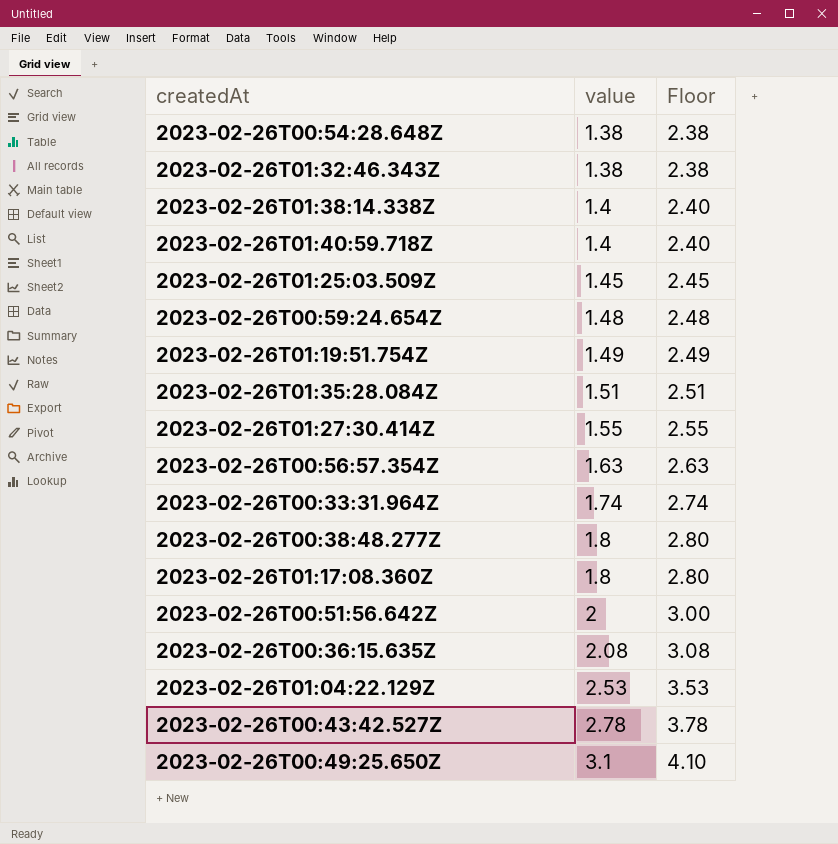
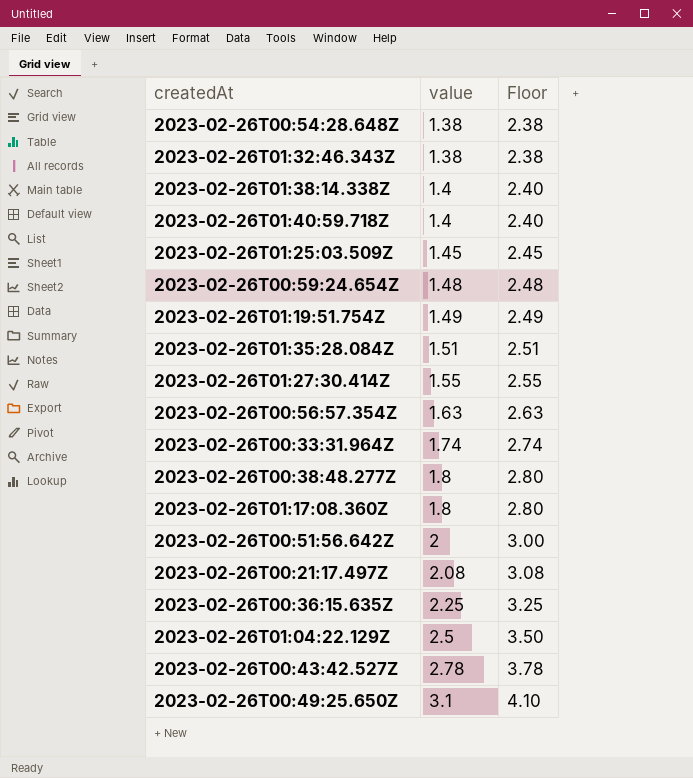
row 2023-02-26T00:21:17.497Z: none -> 2.08 | 3.08
2023-02-26T00:36:15.635Z | value: 2.08 -> 2.25
2023-02-26T00:36:15.635Z | Floor: 3.08 -> 3.25
2023-02-26T01:04:22.129Z | value: 2.53 -> 2.5
2023-02-26T01:04:22.129Z | Floor: 3.53 -> 3.50

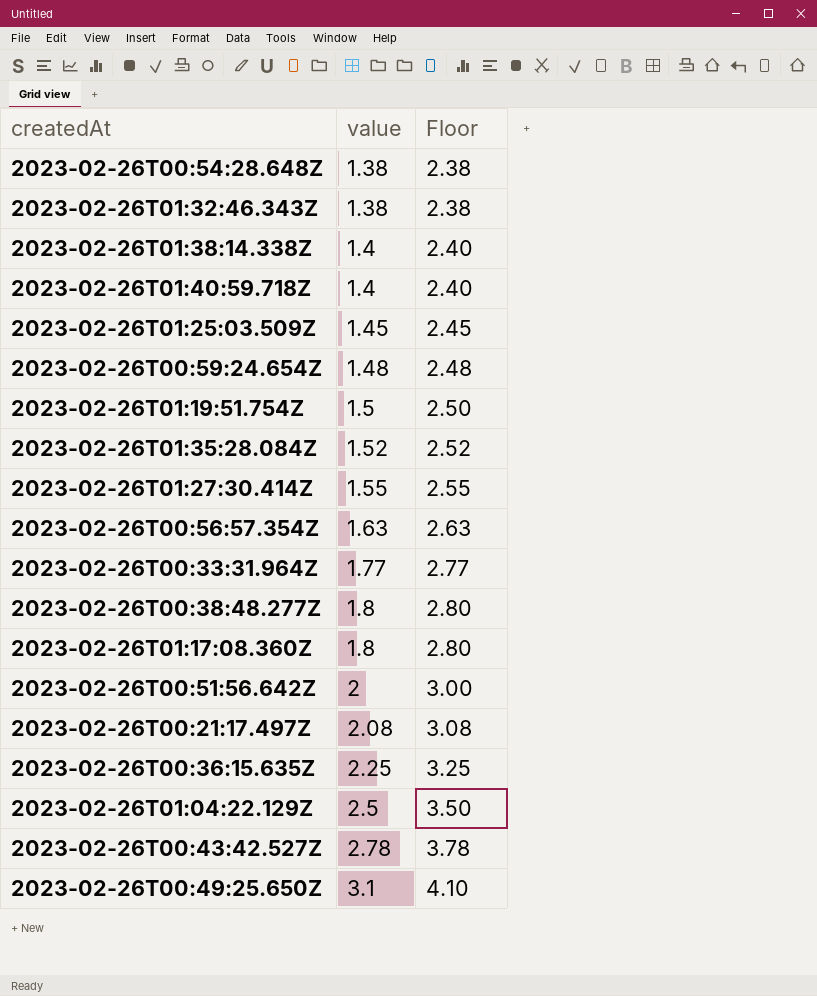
2023-02-26T01:19:51.754Z | value: 1.49 -> 1.5
2023-02-26T01:19:51.754Z | Floor: 2.49 -> 2.50
2023-02-26T01:35:28.084Z | value: 1.51 -> 1.52
2023-02-26T01:35:28.084Z | Floor: 2.51 -> 2.52
2023-02-26T00:33:31.964Z | value: 1.74 -> 1.77
2023-02-26T00:33:31.964Z | Floor: 2.74 -> 2.77

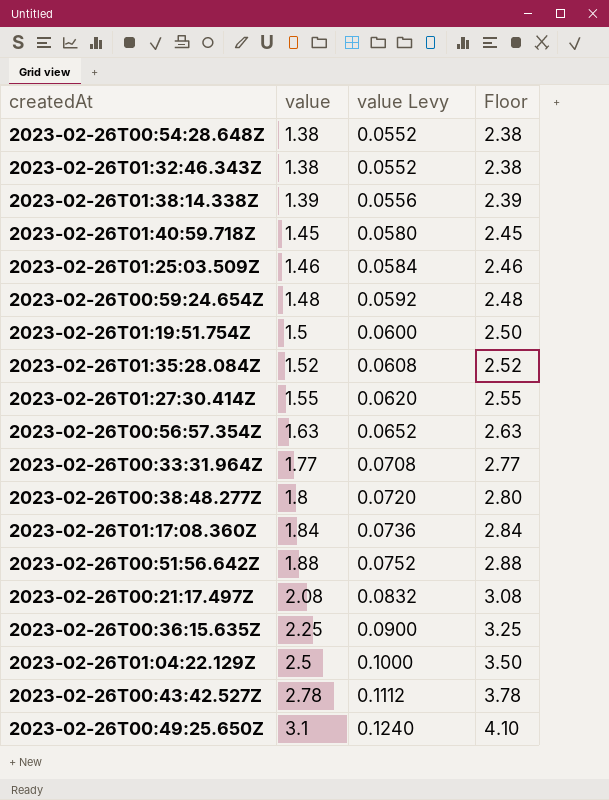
column value Levy | formula: none -> [value] * 0.04
2023-02-26T01:38:14.338Z | value: 1.4 -> 1.39
2023-02-26T01:38:14.338Z | Floor: 2.40 -> 2.39
2023-02-26T01:40:59.718Z | value: 1.4 -> 1.45
2023-02-26T01:40:59.718Z | Floor: 2.40 -> 2.45
2023-02-26T01:25:03.509Z | value: 1.45 -> 1.46
2023-02-26T01:25:03.509Z | Floor: 2.45 -> 2.46
2023-02-26T01:17:08.360Z | value: 1.8 -> 1.84
2023-02-26T01:17:08.360Z | Floor: 2.80 -> 2.84
2023-02-26T00:51:56.642Z | value: 2 -> 1.88
2023-02-26T00:51:56.642Z | Floor: 3.00 -> 2.88

